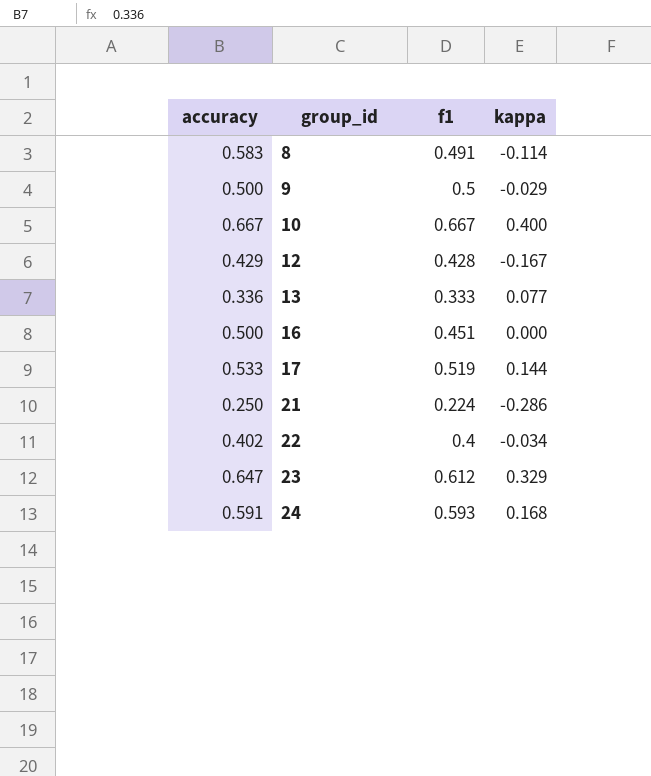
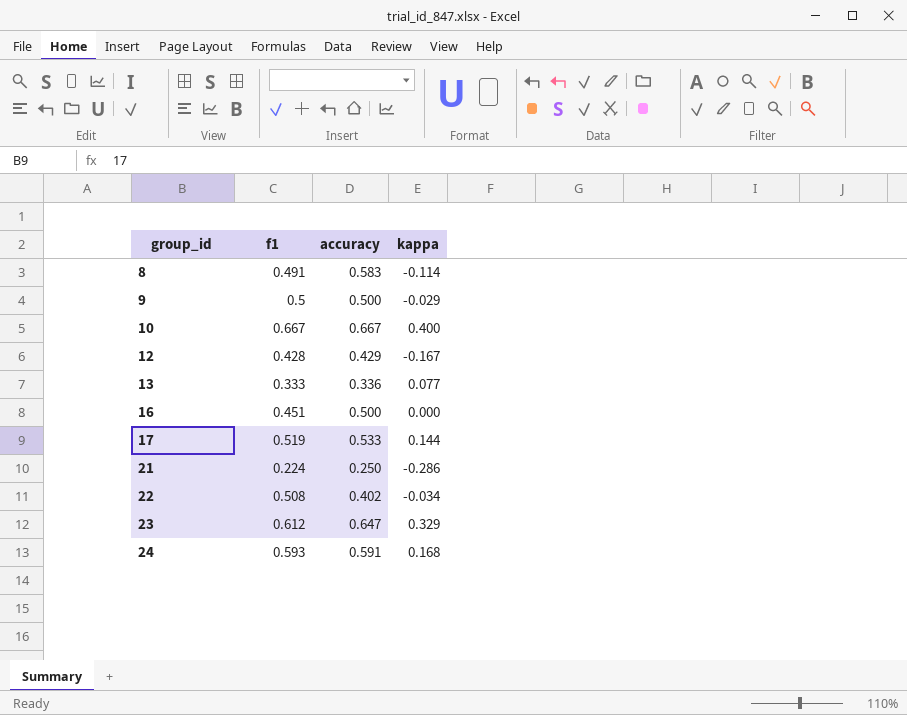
column accuracy | position: 1 -> 3
22 | f1: 0.4 -> 0.508

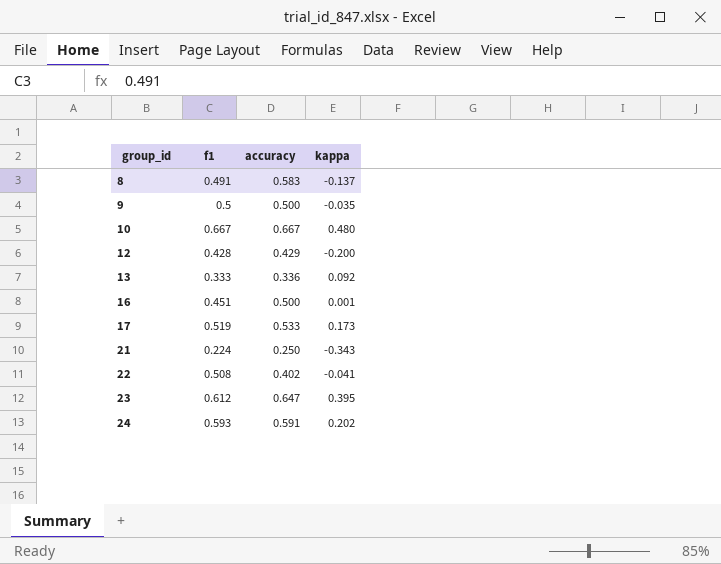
8 | kappa: -0.114 -> -0.137
9 | kappa: -0.029 -> -0.035
10 | kappa: 0.400 -> 0.480
12 | kappa: -0.167 -> -0.200
13 | kappa: 0.077 -> 0.092
16 | kappa: 0.000 -> 0.001
17 | kappa: 0.144 -> 0.173
21 | kappa: -0.286 -> -0.343
22 | kappa: -0.034 -> -0.041
23 | kappa: 0.329 -> 0.395
24 | kappa: 0.168 -> 0.202

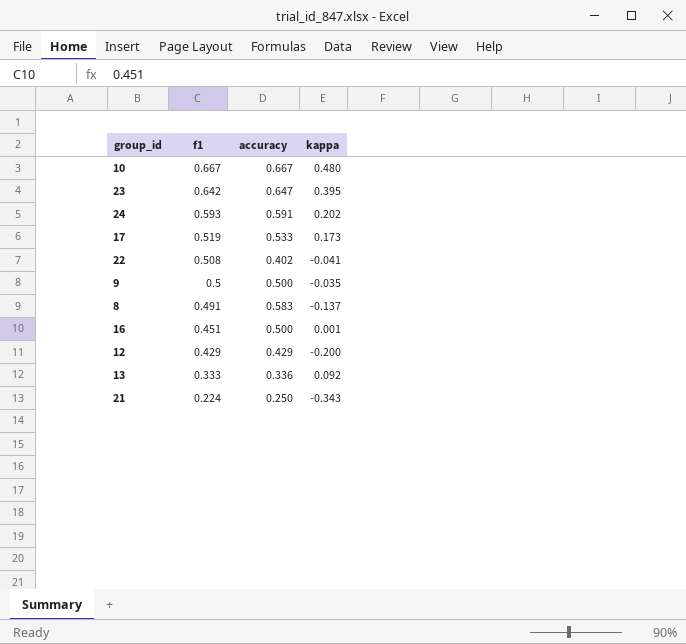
row order: group_id ascending -> f1 descending
23 | f1: 0.612 -> 0.642
12 | f1: 0.428 -> 0.429

